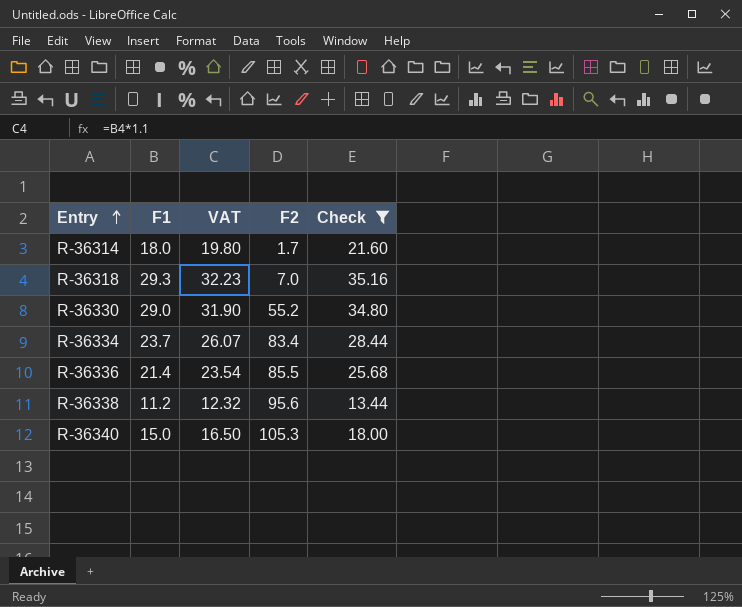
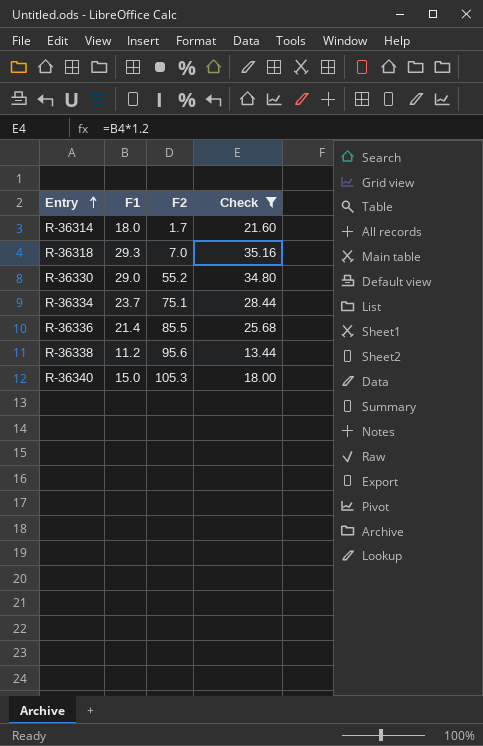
column VAT | formula: [F1] * 1.1 -> none
R-36334 | F2: 83.4 -> 75.1

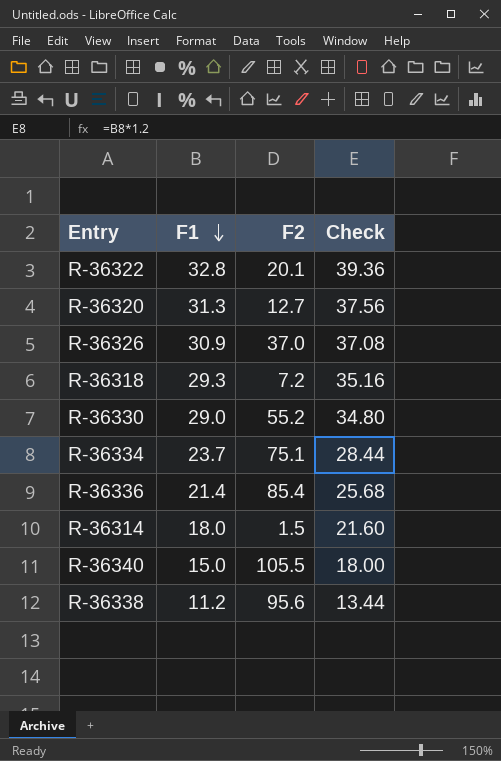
filter: Check <= 35.16 -> none
row order: Entry ascending -> F1 descending
R-36318 | F2: 7.0 -> 7.2
R-36336 | F2: 85.5 -> 85.4
R-36314 | F2: 1.7 -> 1.5
R-36340 | F2: 105.3 -> 105.5

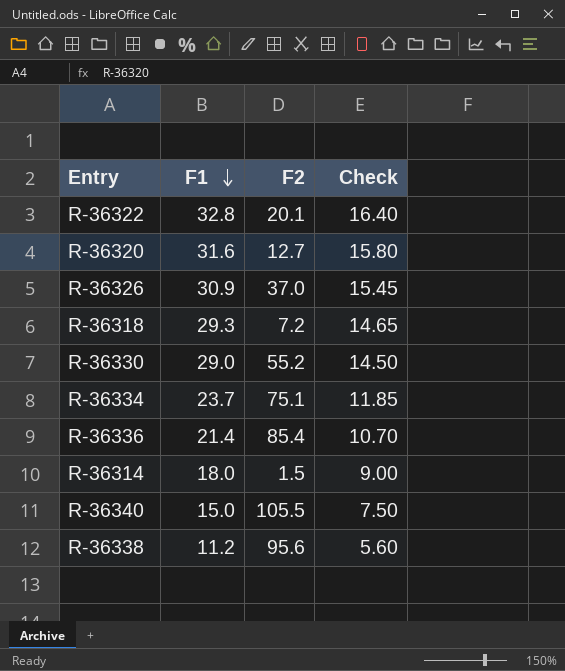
column Check | formula: [F1] * 1.2 -> [F1] * 0.5
R-36320 | F1: 31.3 -> 31.6

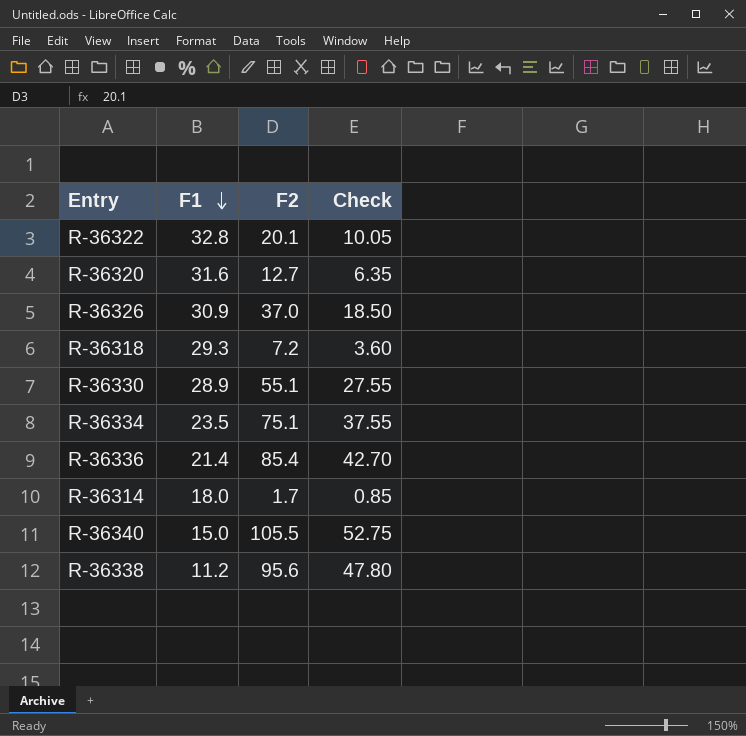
column Check | formula: [F1] * 0.5 -> [F2] * 0.5
R-36330 | F1: 29.0 -> 28.9
R-36330 | F2: 55.2 -> 55.1
R-36334 | F1: 23.7 -> 23.5
R-36314 | F2: 1.5 -> 1.7

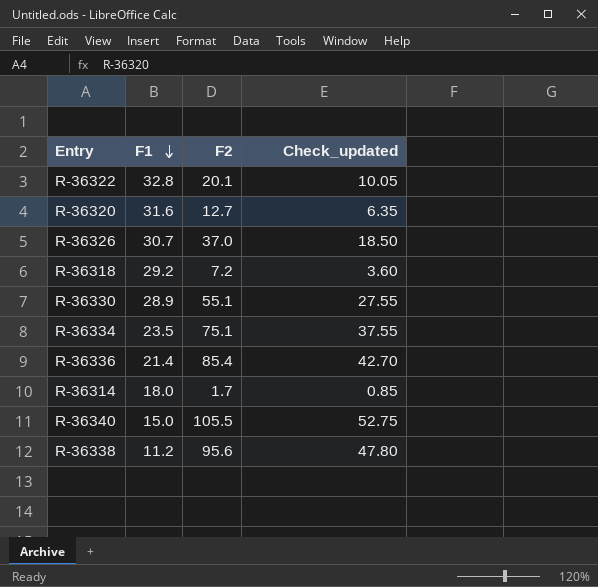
column name: Check -> Check_updated
R-36326 | F1: 30.9 -> 30.7
R-36318 | F1: 29.3 -> 29.2

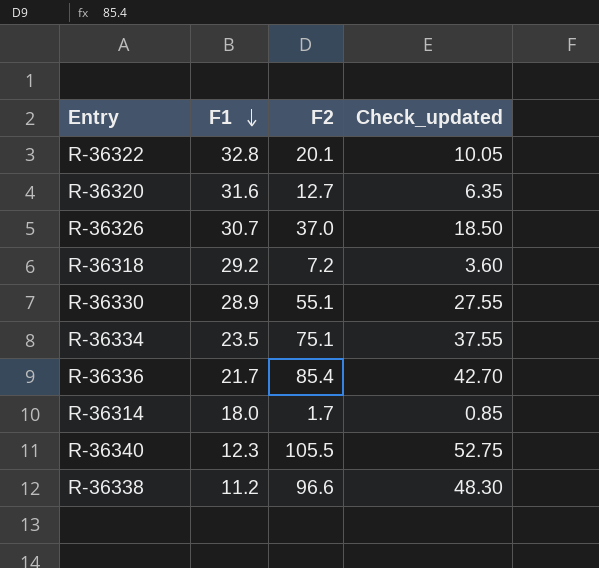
R-36336 | F1: 21.4 -> 21.7
R-36340 | F1: 15.0 -> 12.3
R-36338 | F2: 95.6 -> 96.6
R-36338 | Check_updated: 47.80 -> 48.30

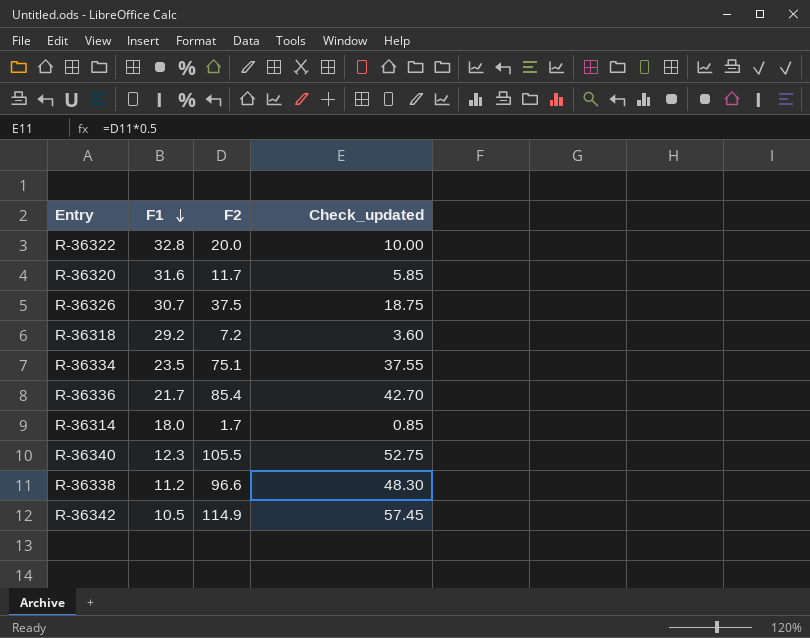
row R-36330: 28.9 | 55.1 | 27.55 -> none
R-36322 | F2: 20.1 -> 20.0
R-36322 | Check_updated: 10.05 -> 10.00
R-36320 | F2: 12.7 -> 11.7
R-36320 | Check_updated: 6.35 -> 5.85
R-36326 | F2: 37.0 -> 37.5
R-36326 | Check_updated: 18.50 -> 18.75
row R-36342: none -> 10.5 | 114.9 | 57.45

